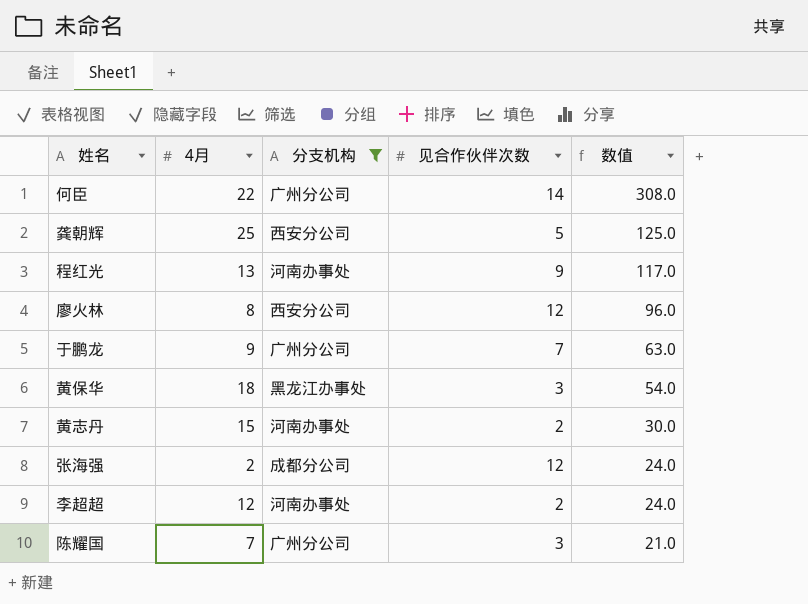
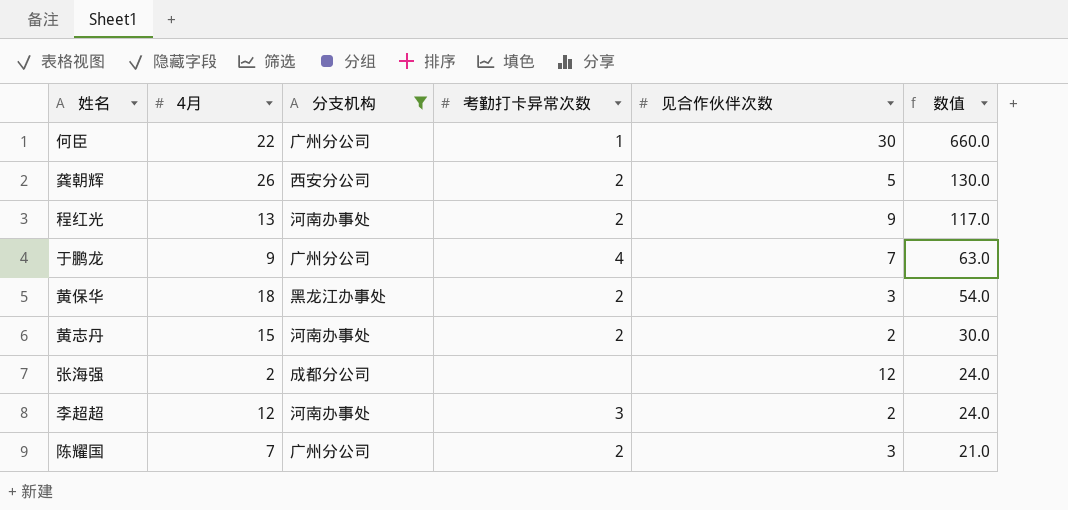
column 考勤打卡异常次数 | position: none -> 4
row 廖火林: 8 | 西安分公司 | 12 | 96.0 -> none
何臣 | 见合作伙伴次数: 14 -> 30
何臣 | 数值: 308.0 -> 660.0
龚朝辉 | 4月: 25 -> 26
龚朝辉 | 数值: 125.0 -> 130.0

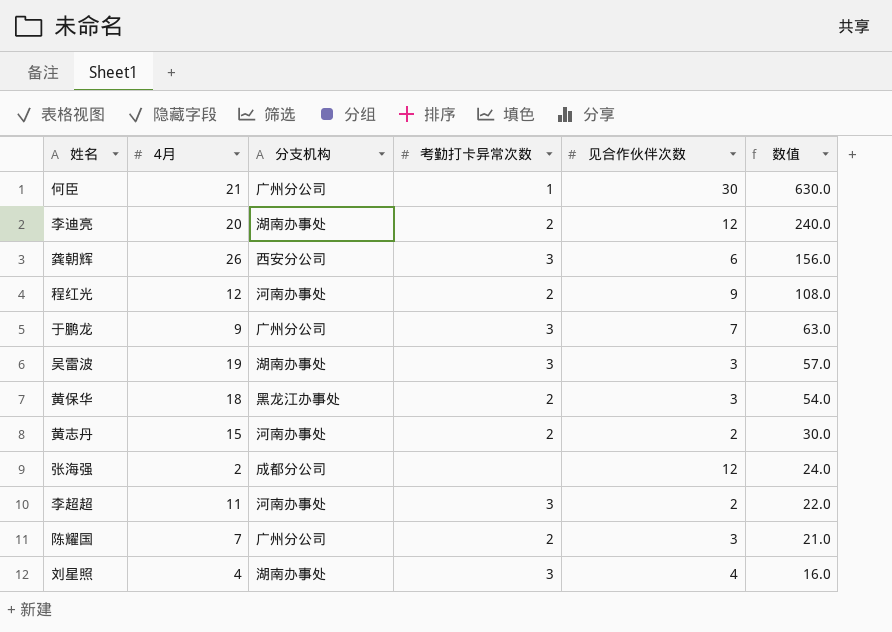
filter: 分支机构 != 湖南办事处 -> none
何臣 | 4月: 22 -> 21
何臣 | 数值: 660.0 -> 630.0
龚朝辉 | 考勤打卡异常次数: 2 -> 3
龚朝辉 | 见合作伙伴次数: 5 -> 6
龚朝辉 | 数值: 130.0 -> 156.0
程红光 | 4月: 13 -> 12
程红光 | 数值: 117.0 -> 108.0
于鹏龙 | 考勤打卡异常次数: 4 -> 3
李超超 | 4月: 12 -> 11
李超超 | 数值: 24.0 -> 22.0

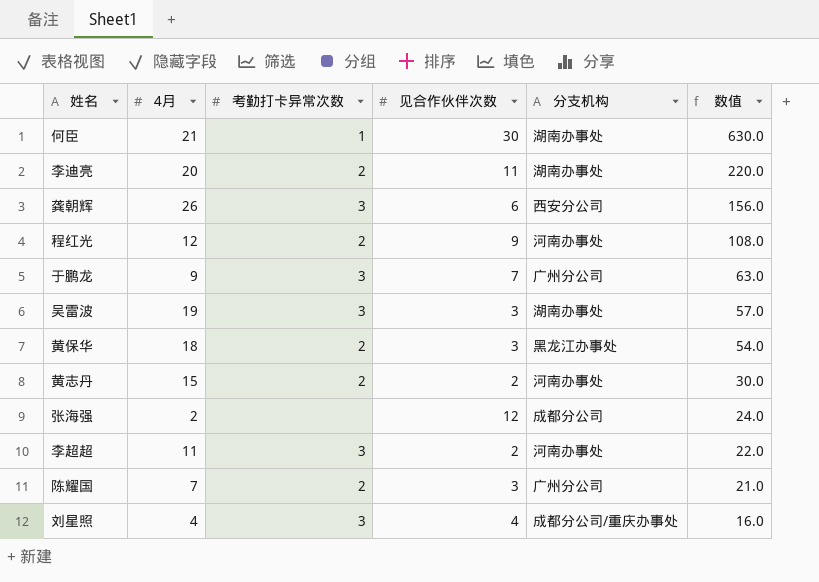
column 分支机构 | position: 3 -> 5
何臣 | 分支机构: 广州分公司 -> 湖南办事处
李迪亮 | 见合作伙伴次数: 12 -> 11
李迪亮 | 数值: 240.0 -> 220.0
刘星照 | 分支机构: 湖南办事处 -> 成都分公司/重庆办事处

